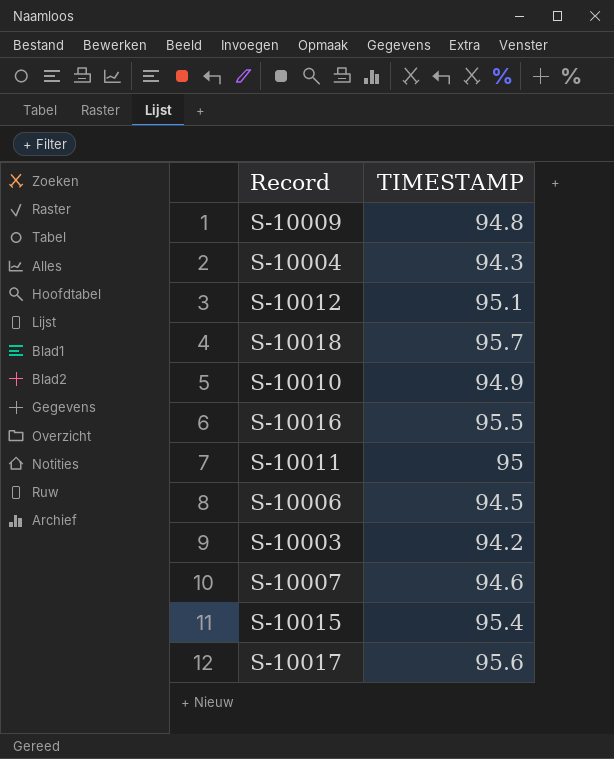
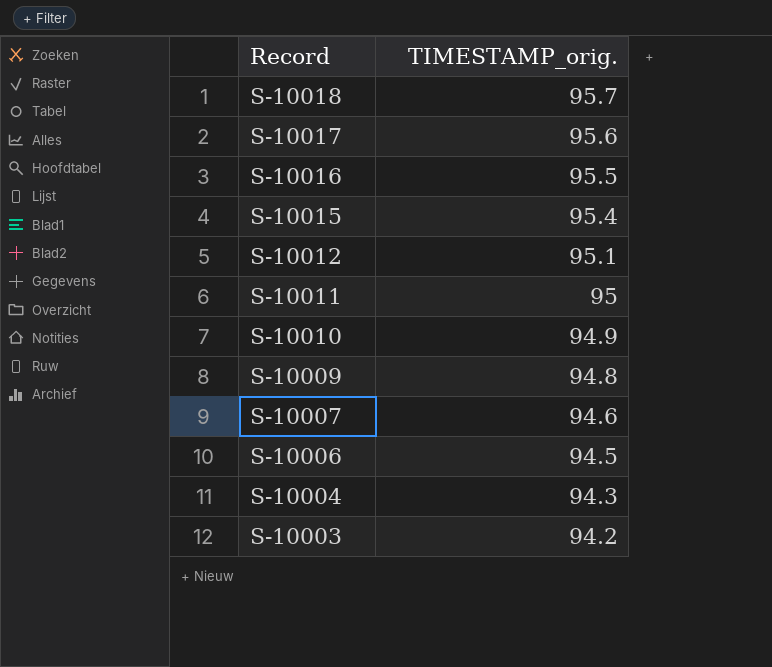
row order: none -> Record descending
column name: TIMESTAMP -> TIMESTAMP_orig.

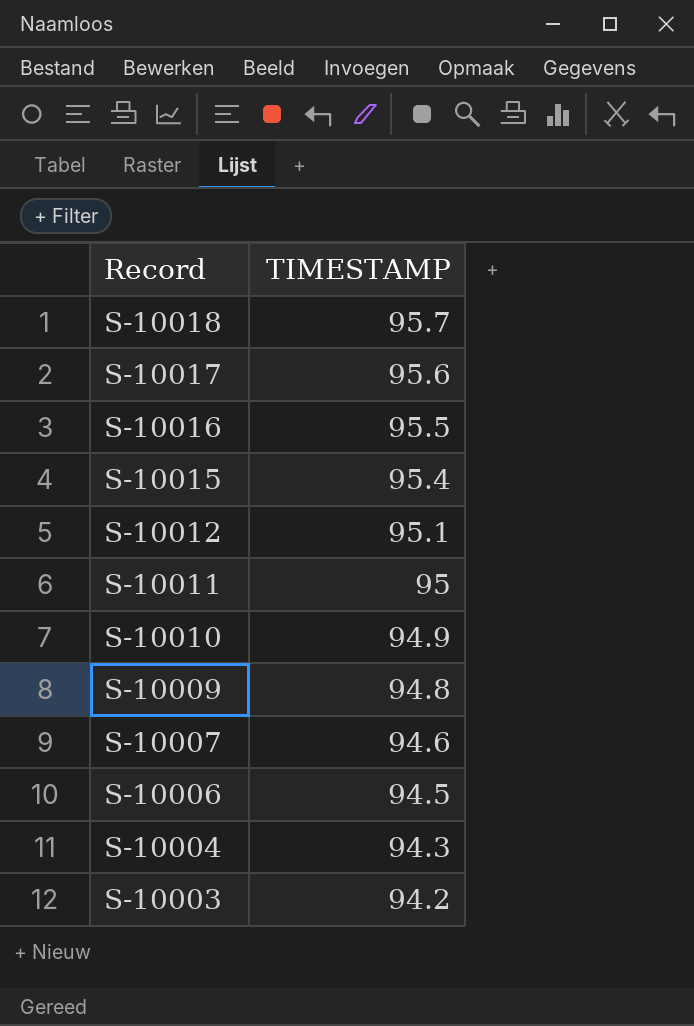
column name: TIMESTAMP_orig. -> TIMESTAMP

